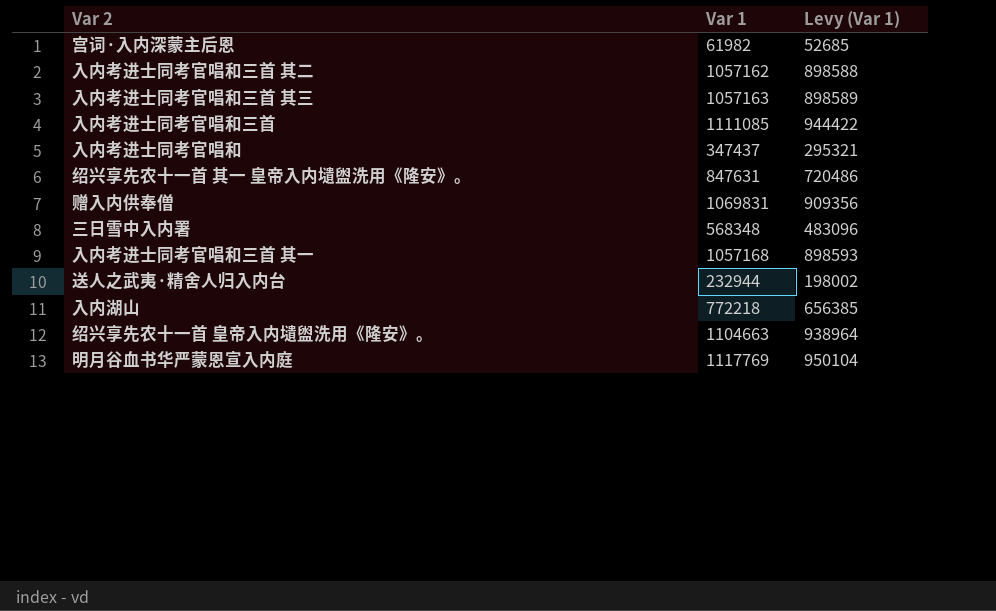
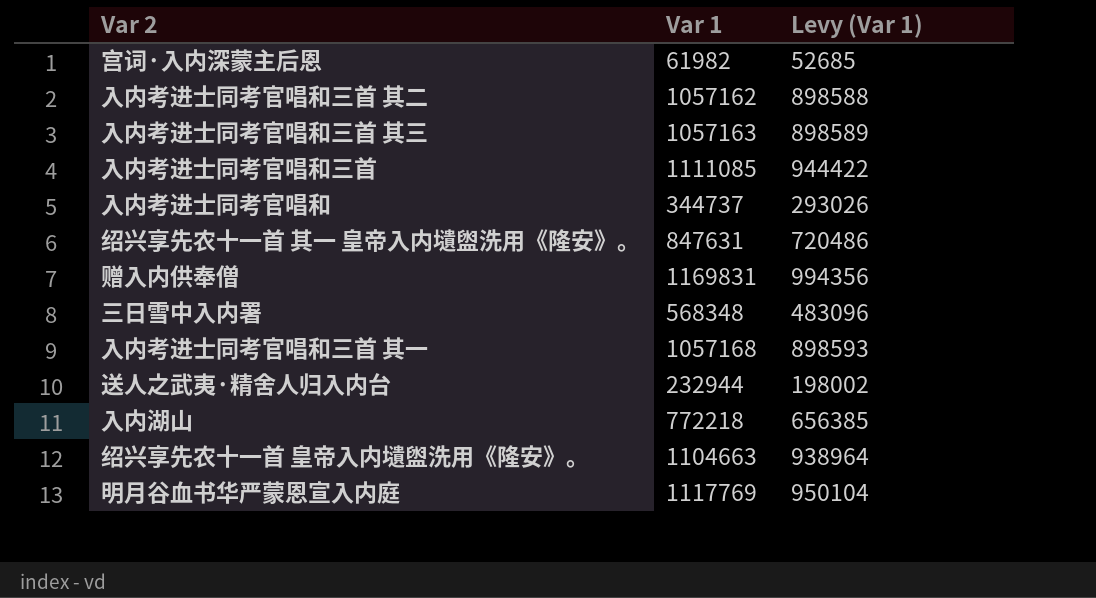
入内考进士同考官唱和 | Var 1: 347437 -> 344737
入内考进士同考官唱和 | Levy (Var 1): 295321 -> 293026
赠入内供奉僧 | Var 1: 1069831 -> 1169831
赠入内供奉僧 | Levy (Var 1): 909356 -> 994356

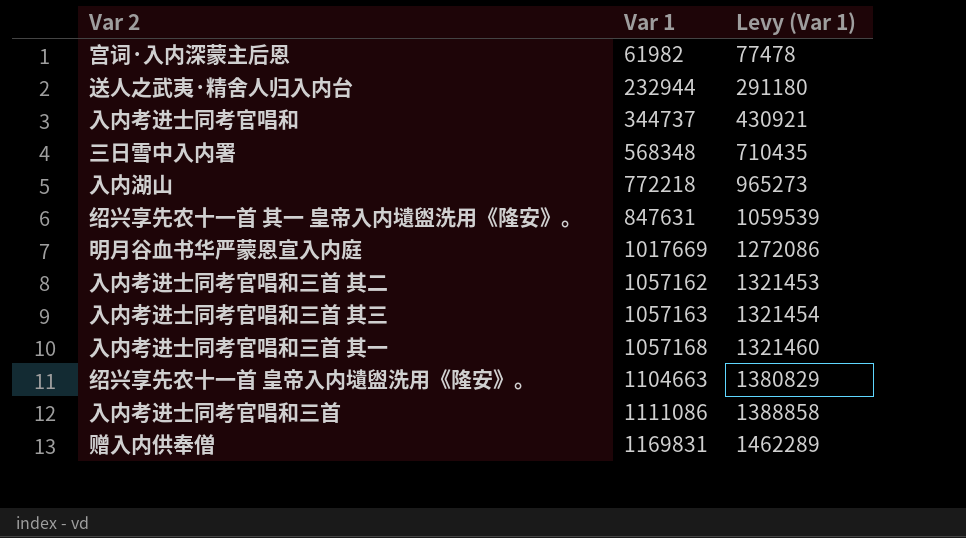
row order: none -> Var 1 ascending
column Levy (Var 1) | formula: [Var 1] * 0.85 -> [Var 1] * 1.25
明月谷血书华严蒙恩宣入内庭 | Var 1: 1117769 -> 1017669
入内考进士同考官唱和三首 | Var 1: 1111085 -> 1111086

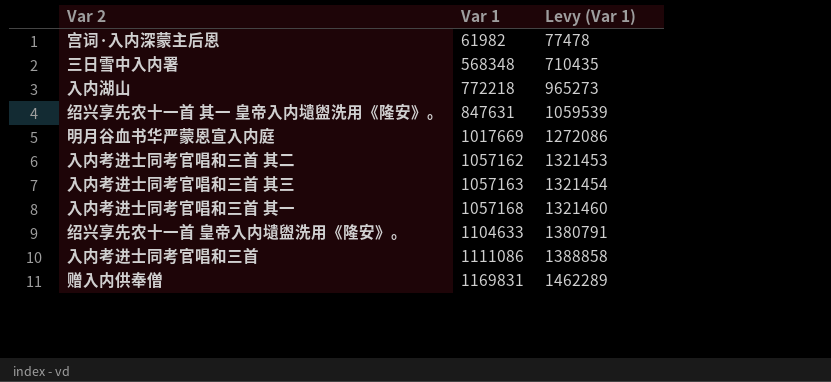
row 送人之武夷·精舍人归入内台: 232944 | 291180 -> none
row 入内考进士同考官唱和: 344737 | 430921 -> none
绍兴享先农十一首 皇帝入内壝盥洗用《隆安》。 | Var 1: 1104663 -> 1104633
绍兴享先农十一首 皇帝入内壝盥洗用《隆安》。 | Levy (Var 1): 1380829 -> 1380791

